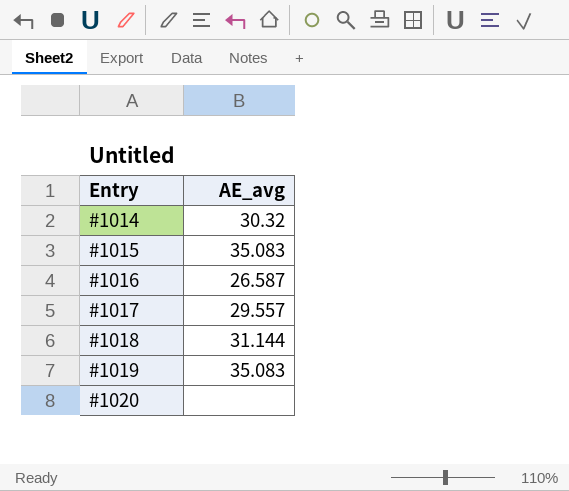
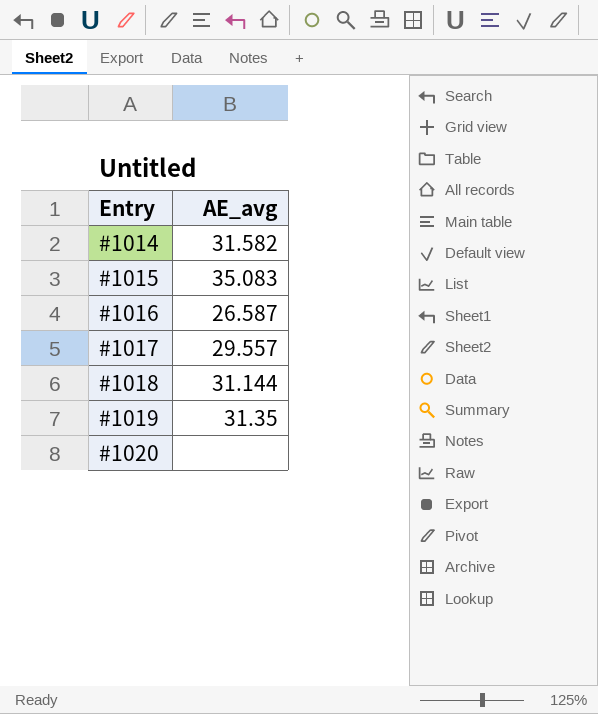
#1014 | AE_avg: 30.32 -> 31.582
#1019 | AE_avg: 35.083 -> 31.35

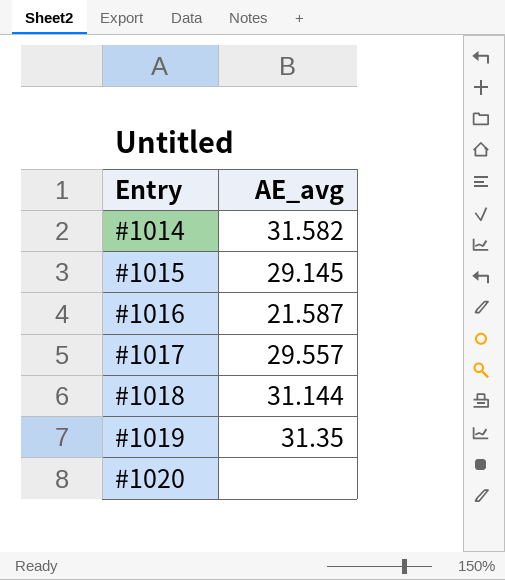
#1015 | AE_avg: 35.083 -> 29.145
#1016 | AE_avg: 26.587 -> 21.587

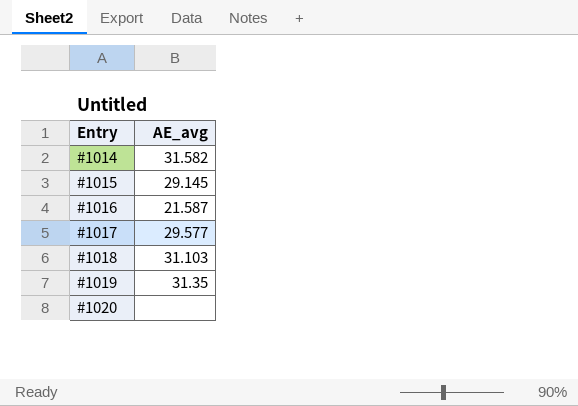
#1017 | AE_avg: 29.557 -> 29.577
#1018 | AE_avg: 31.144 -> 31.103

